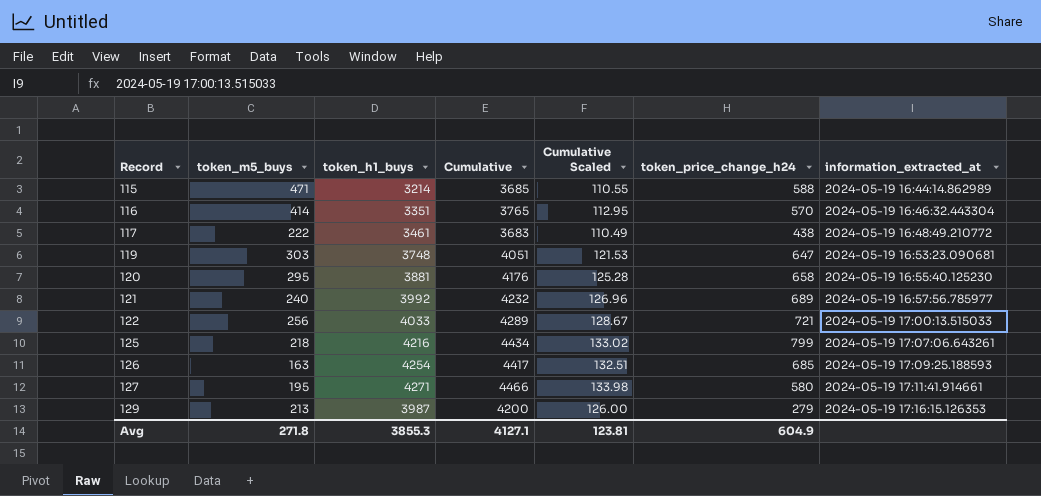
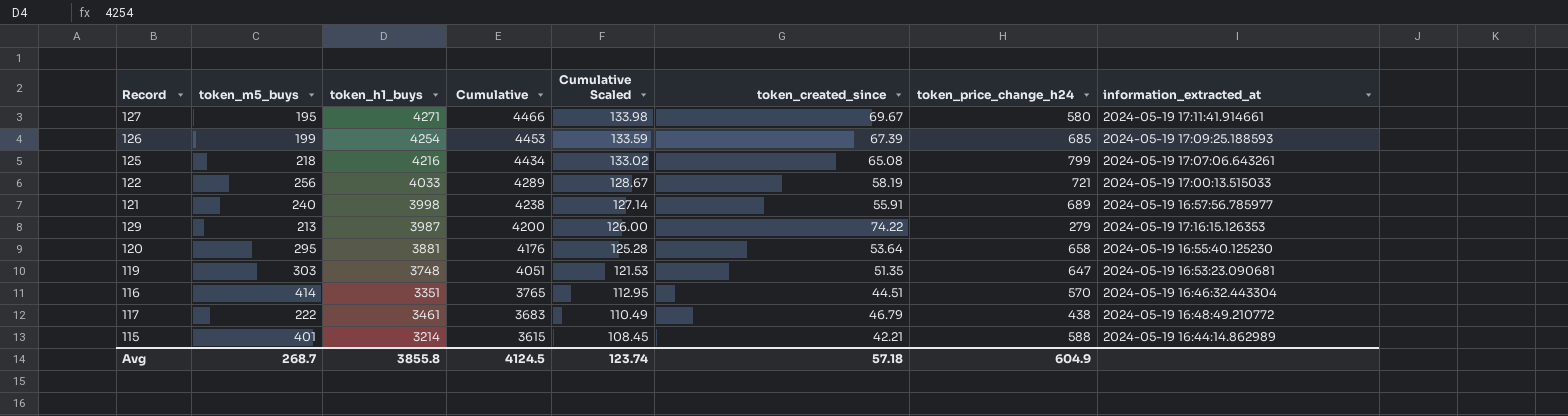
row order: Record ascending -> Cumulative descending
column token_created_since | position: none -> 6
126 | token_m5_buys: 163 -> 199
126 | Cumulative: 4417 -> 4453
126 | Cumulative Scaled: 132.51 -> 133.59
121 | token_h1_buys: 3992 -> 3998
121 | Cumulative: 4232 -> 4238
121 | Cumulative Scaled: 126.96 -> 127.14
115 | token_m5_buys: 471 -> 401
115 | Cumulative: 3685 -> 3615
115 | Cumulative Scaled: 110.55 -> 108.45
Avg | token_m5_buys: 271.8 -> 268.7
Avg | token_h1_buys: 3855.3 -> 3855.8
Avg | Cumulative: 4127.1 -> 4124.5
Avg | Cumulative Scaled: 123.81 -> 123.74

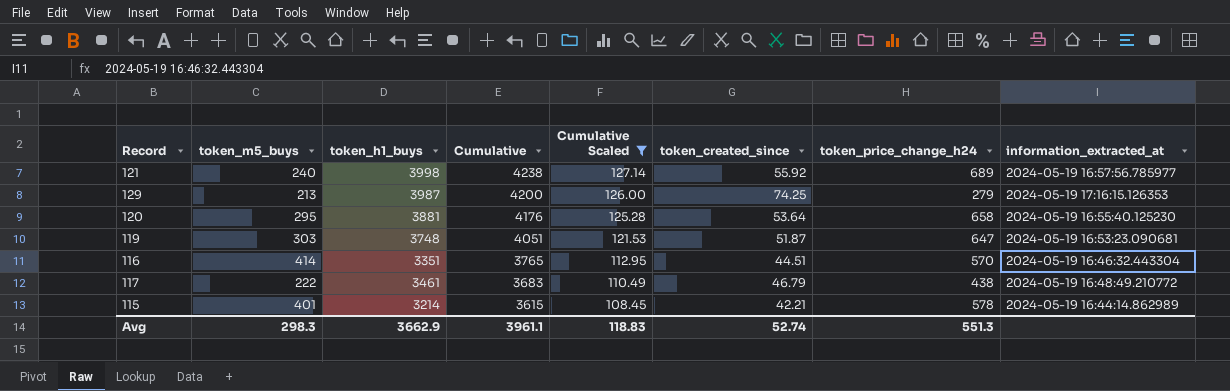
filter: none -> Cumulative Scaled <= 127.14
121 | token_created_since: 55.91 -> 55.92
129 | token_created_since: 74.22 -> 74.25
119 | token_created_since: 51.35 -> 51.87
115 | token_price_change_h24: 588 -> 578
Avg | token_m5_buys: 268.7 -> 298.3
Avg | token_h1_buys: 3855.8 -> 3662.9
Avg | Cumulative: 4124.5 -> 3961.1
Avg | Cumulative Scaled: 123.74 -> 118.83
Avg | token_created_since: 57.18 -> 52.74
Avg | token_price_change_h24: 604.9 -> 551.3

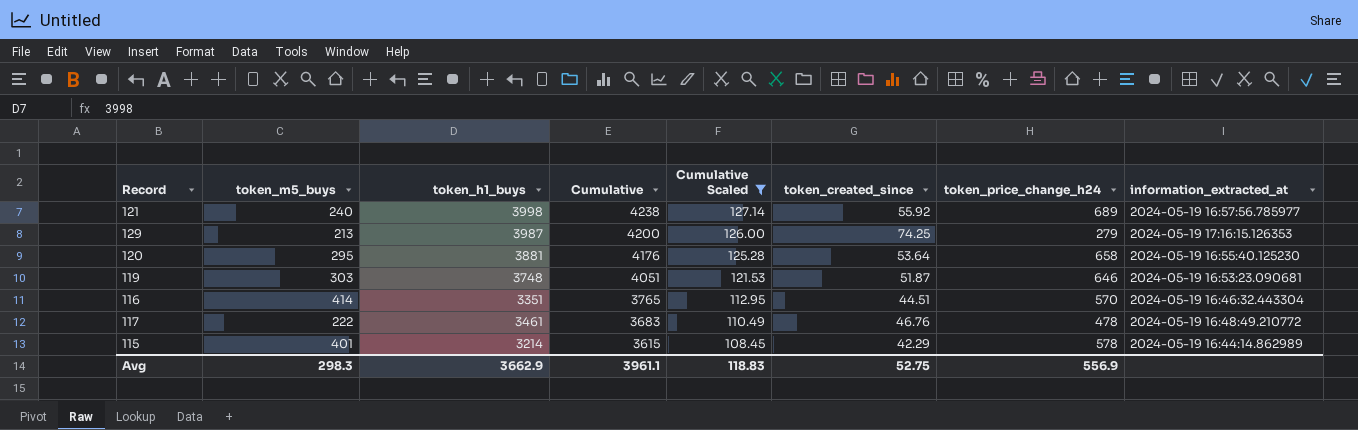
119 | token_price_change_h24: 647 -> 646
117 | token_created_since: 46.79 -> 46.76
117 | token_price_change_h24: 438 -> 478
115 | token_created_since: 42.21 -> 42.29
Avg | token_created_since: 52.74 -> 52.75
Avg | token_price_change_h24: 551.3 -> 556.9

